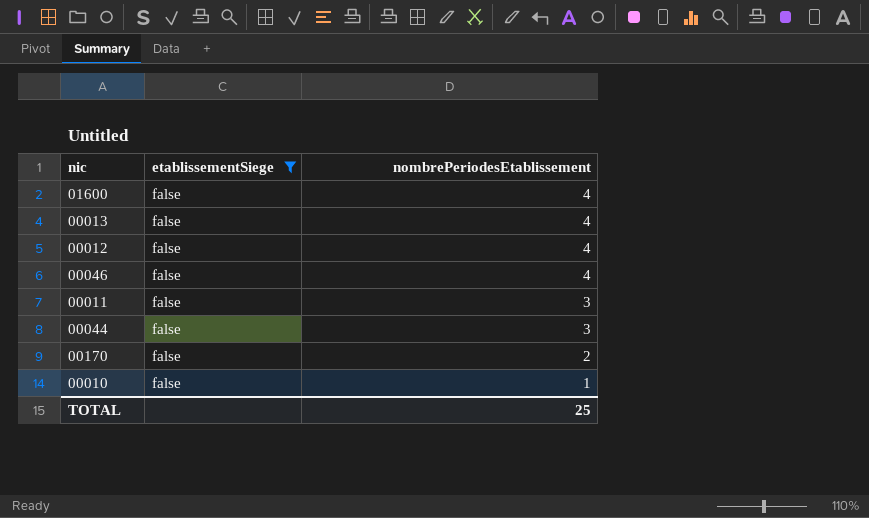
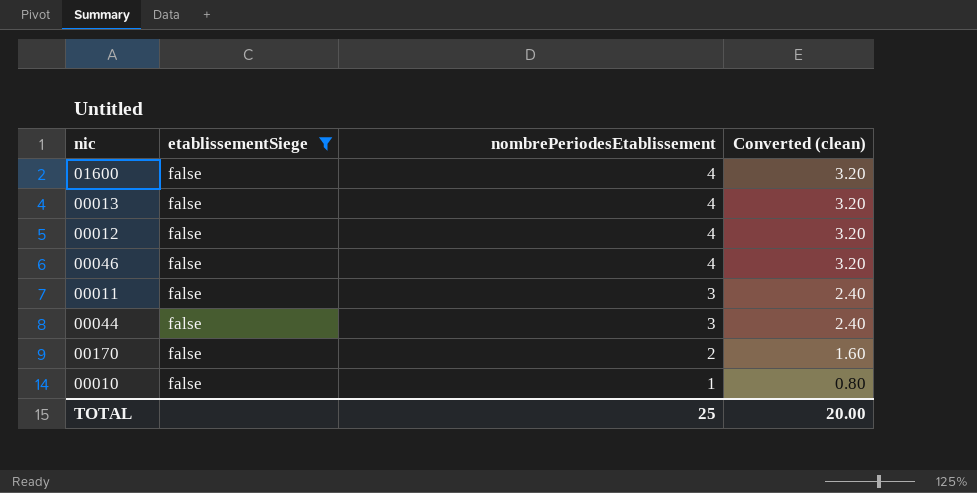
column Converted (clean) | formula: none -> [nombrePeriodesEtablissement] * 0.8

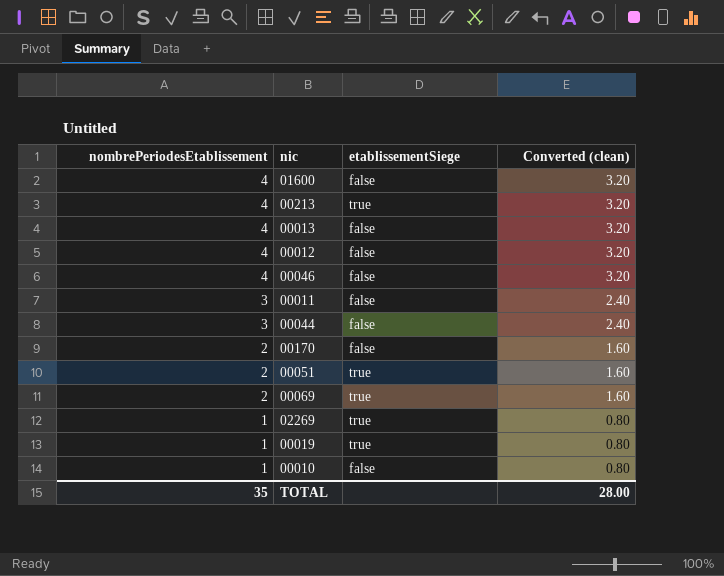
filter: etablissementSiege = false -> none
column nombrePeriodesEtablissement | position: 3 -> 1
TOTAL | nombrePeriodesEtablissement: 25 -> 35
TOTAL | Converted (clean): 20.00 -> 28.00

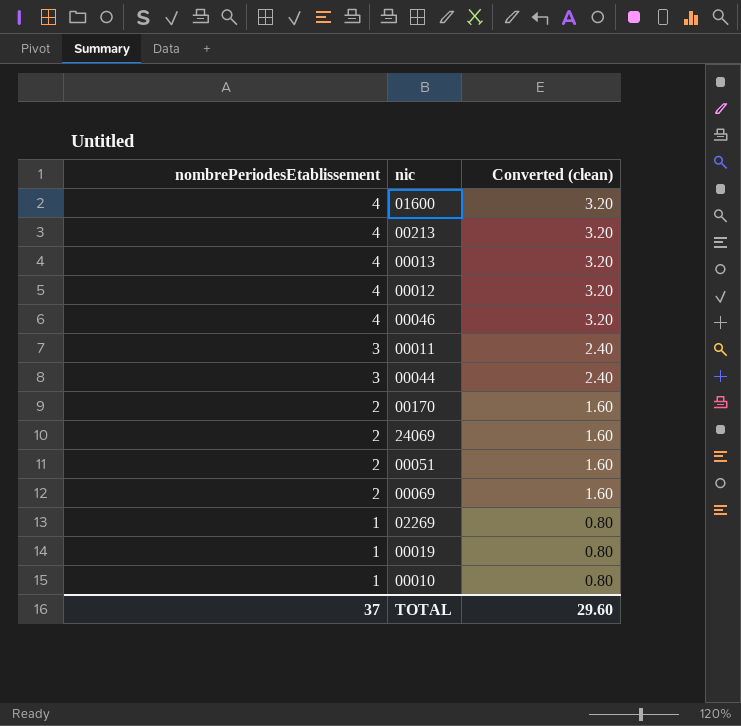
column etablissementSiege | position: 3 -> none
row 24069: none -> 2 | 1.60
TOTAL | nombrePeriodesEtablissement: 35 -> 37
TOTAL | Converted (clean): 28.00 -> 29.60

